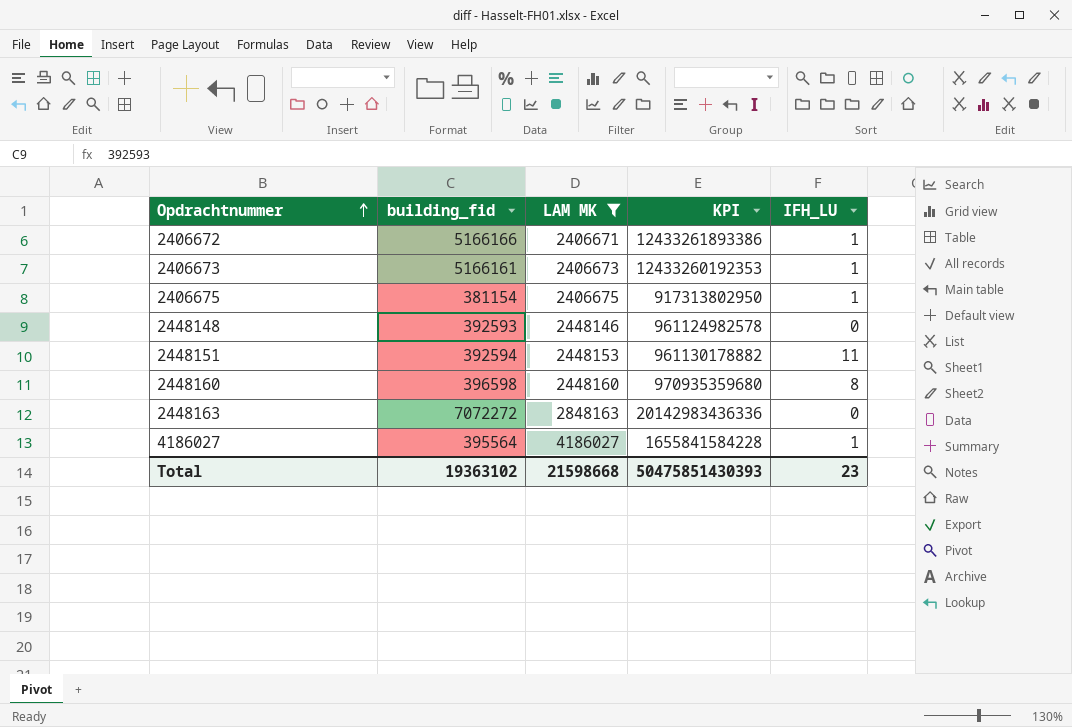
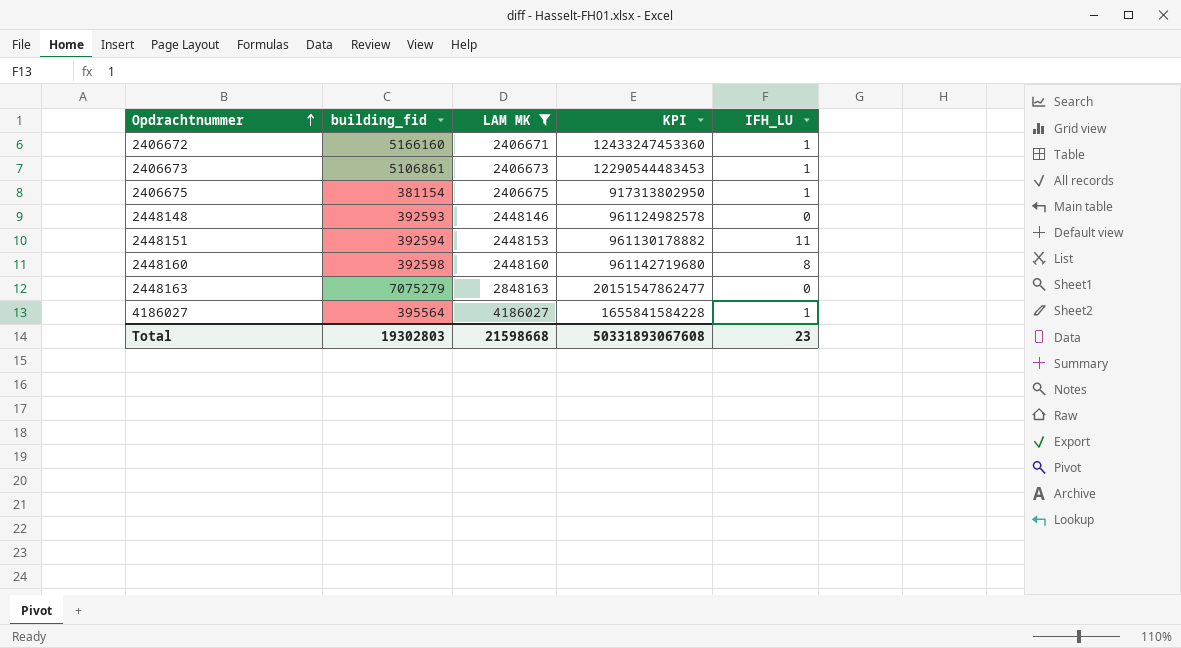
2406672 | building_fid: 5166166 -> 5166160
2406672 | KPI: 12433261893386 -> 12433247453360
2406673 | building_fid: 5166161 -> 5106861
2406673 | KPI: 12433260192353 -> 12290544483453
2448160 | building_fid: 396598 -> 392598
2448160 | KPI: 970935359680 -> 961142719680
2448163 | building_fid: 7072272 -> 7075279
2448163 | KPI: 20142983436336 -> 20151547862477
Total | building_fid: 19363102 -> 19302803
Total | KPI: 50475851430393 -> 50331893067608

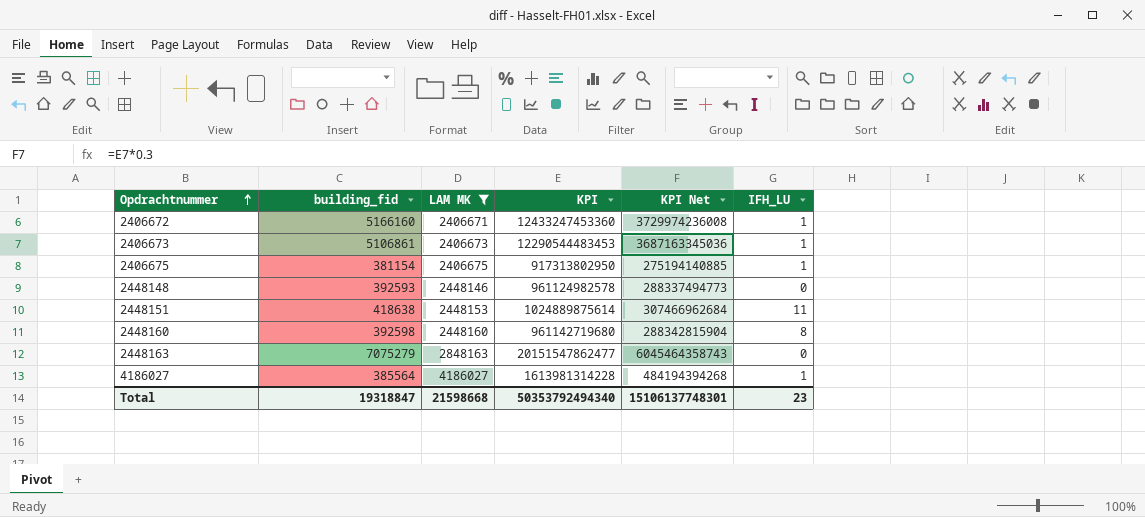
column KPI Net | formula: none -> [KPI] * 0.3
2448151 | building_fid: 392594 -> 418638
2448151 | KPI: 961130178882 -> 1024889875614
4186027 | building_fid: 395564 -> 385564
4186027 | KPI: 1655841584228 -> 1613981314228
Total | building_fid: 19302803 -> 19318847
Total | KPI: 50331893067608 -> 50353792494340

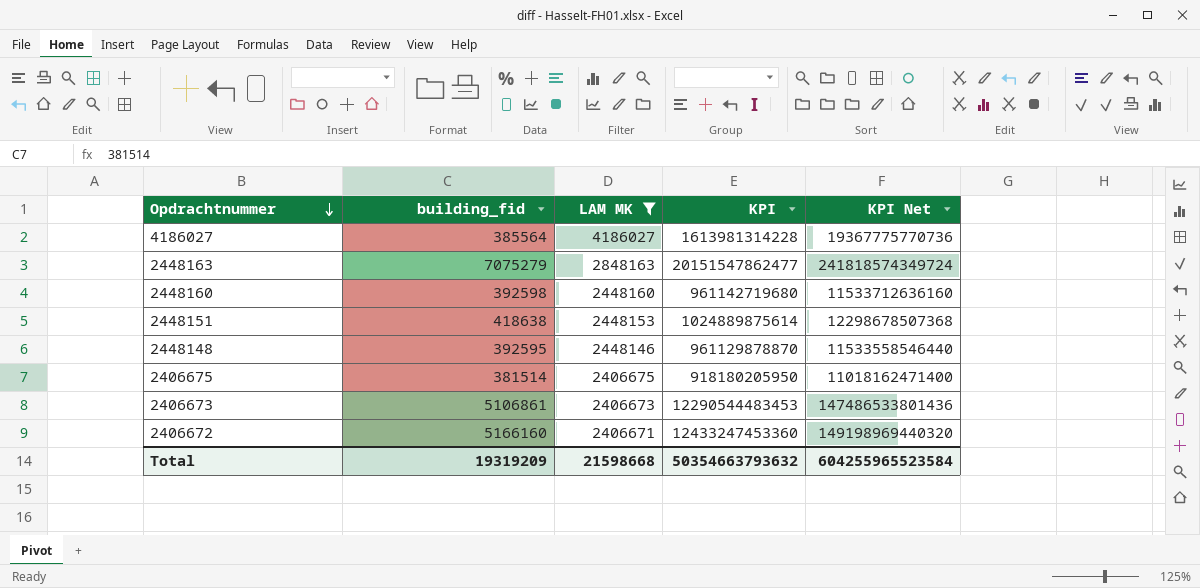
row order: Opdrachtnummer ascending -> Opdrachtnummer descending
column IFH_LU | position: 6 -> none
column KPI Net | formula: [KPI] * 0.3 -> [KPI] * 12
2448148 | building_fid: 392593 -> 392595
2448148 | KPI: 961124982578 -> 961129878870
2406675 | building_fid: 381154 -> 381514
2406675 | KPI: 917313802950 -> 918180205950
Total | building_fid: 19318847 -> 19319209
Total | KPI: 50353792494340 -> 50354663793632
Total | KPI Net: 15106137748301 -> 604255965523584

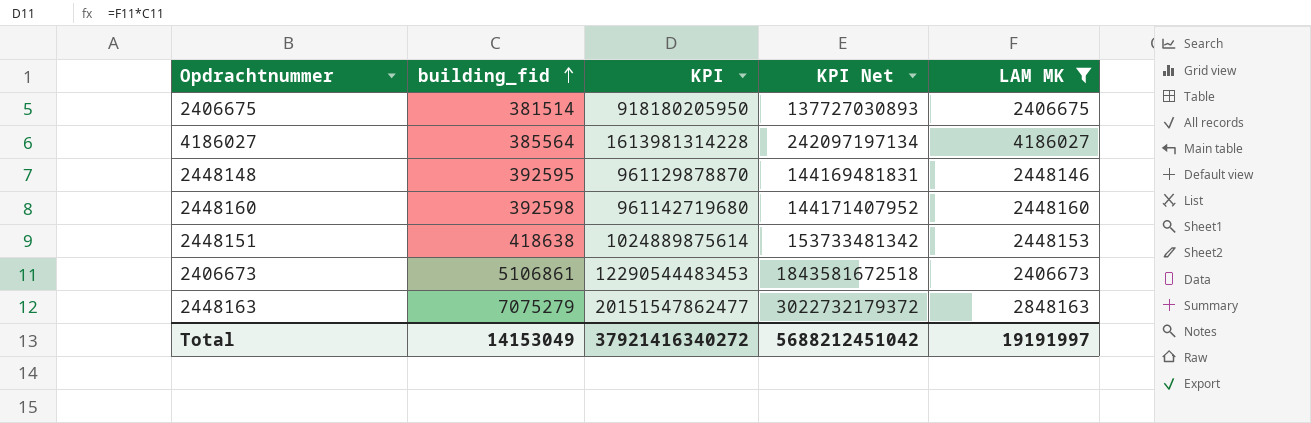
row order: Opdrachtnummer descending -> building_fid ascending
column KPI Net | formula: [KPI] * 12 -> [KPI] * 0.15
column LAM MK | position: 3 -> 5
row 2406672: 5166160 | 2406671 | 12433247453360 | 149198969440320 -> none
Total | building_fid: 19319209 -> 14153049
Total | KPI: 50354663793632 -> 37921416340272
Total | KPI Net: 604255965523584 -> 5688212451042
Total | LAM MK: 21598668 -> 19191997

